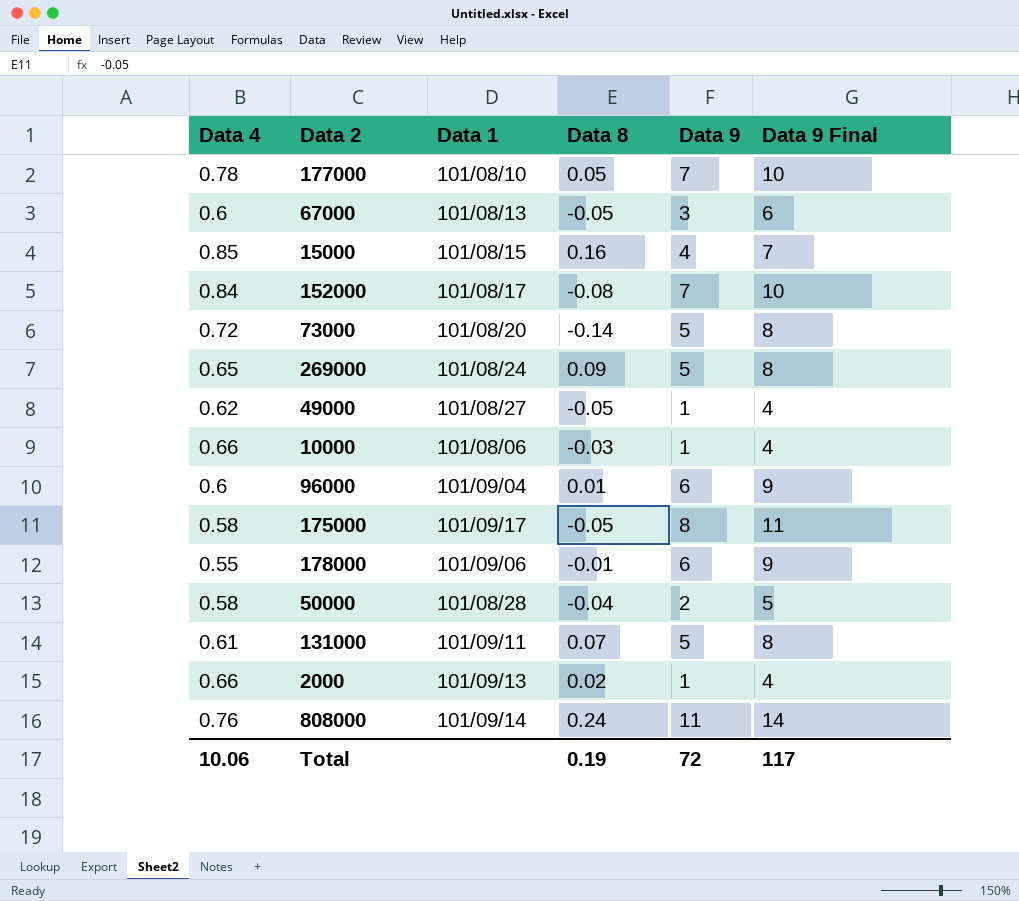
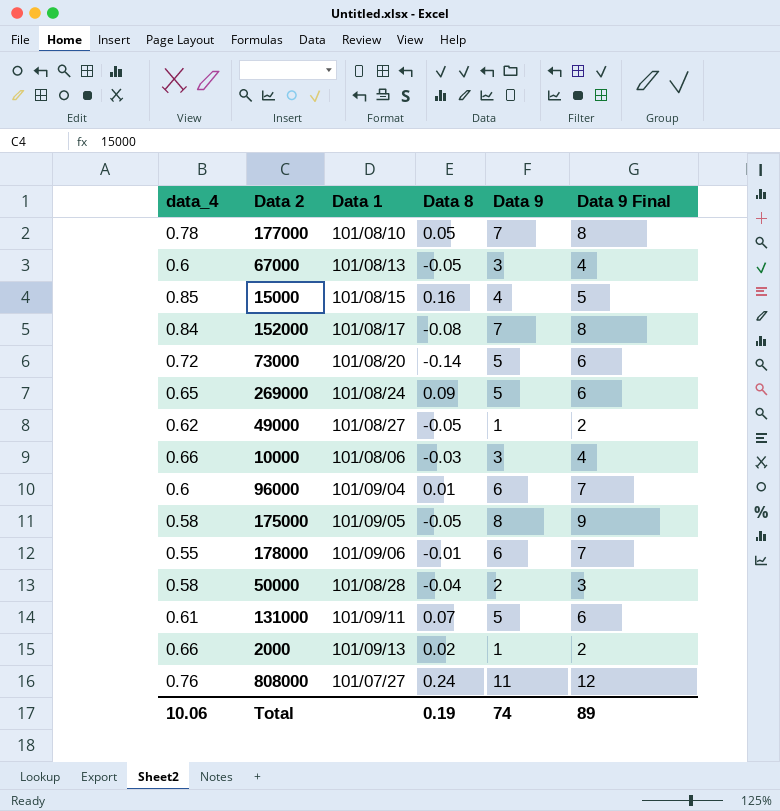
column name: Data 4 -> data_4
column Data 9 Final | formula: [Data 9] + 3 -> [Data 9] + 1
10000 | Data 9: 1 -> 3
175000 | Data 1: 101/09/17 -> 101/09/05
808000 | Data 1: 101/09/14 -> 101/07/27
Total | Data 9: 72 -> 74
Total | Data 9 Final: 117 -> 89

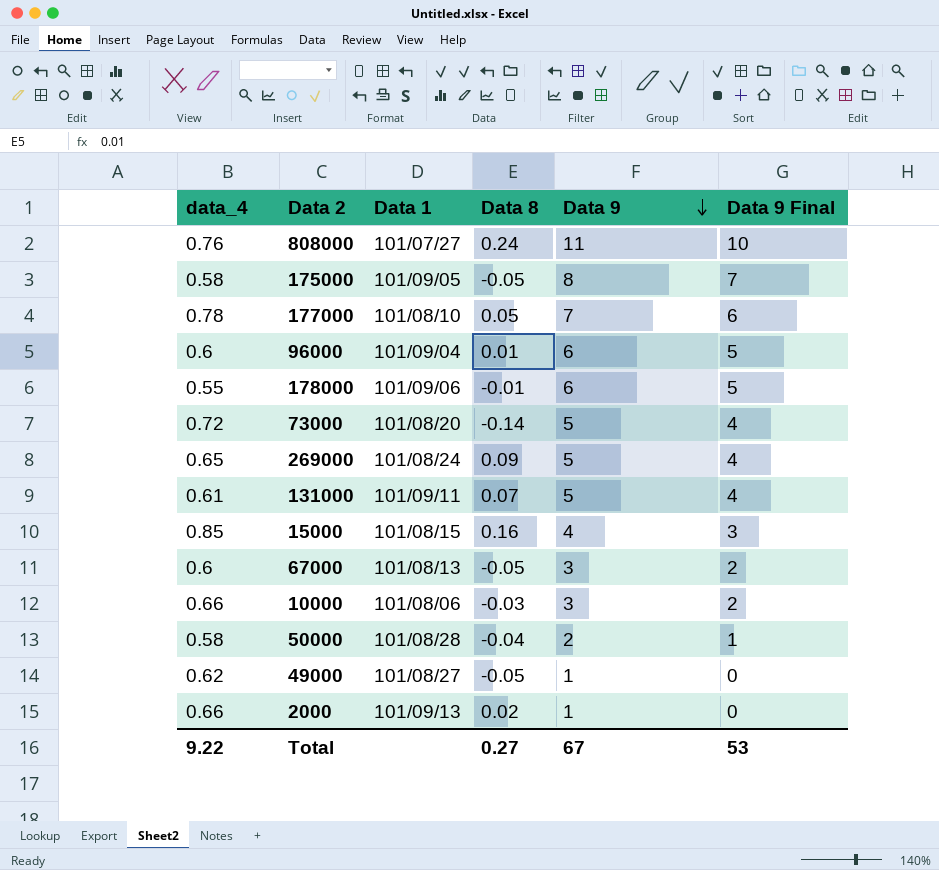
row order: none -> Data 9 descending
column Data 9 Final | formula: [Data 9] + 1 -> [Data 9] - 1
row 152000: 0.84 | 101/08/17 | -0.08 | 7 | 8 -> none
Total | data_4: 10.06 -> 9.22
Total | Data 8: 0.19 -> 0.27
Total | Data 9: 74 -> 67
Total | Data 9 Final: 89 -> 53

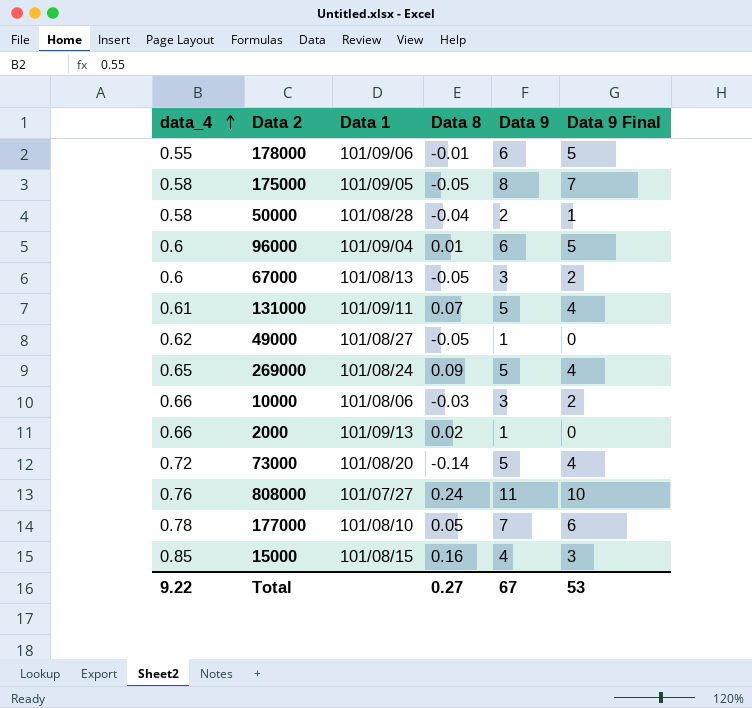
row order: Data 9 descending -> data_4 ascending

